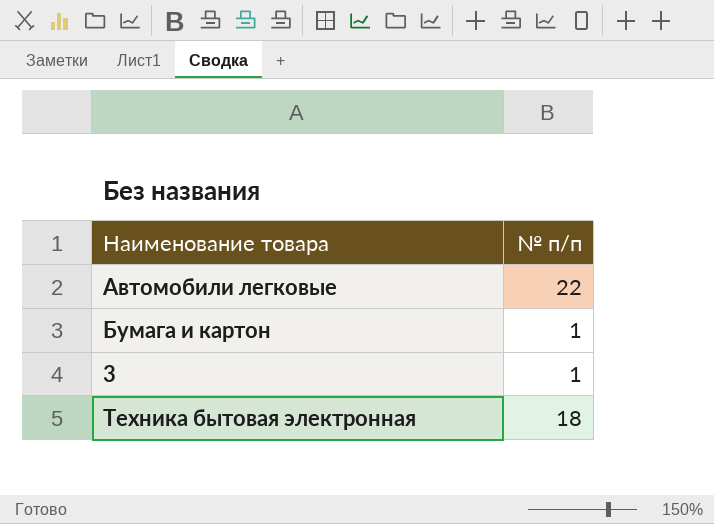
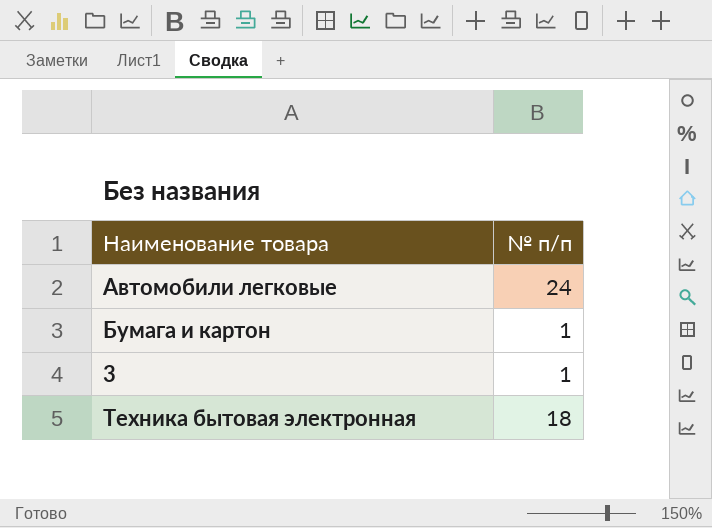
Автомобили легковые | № п/п: 22 -> 24

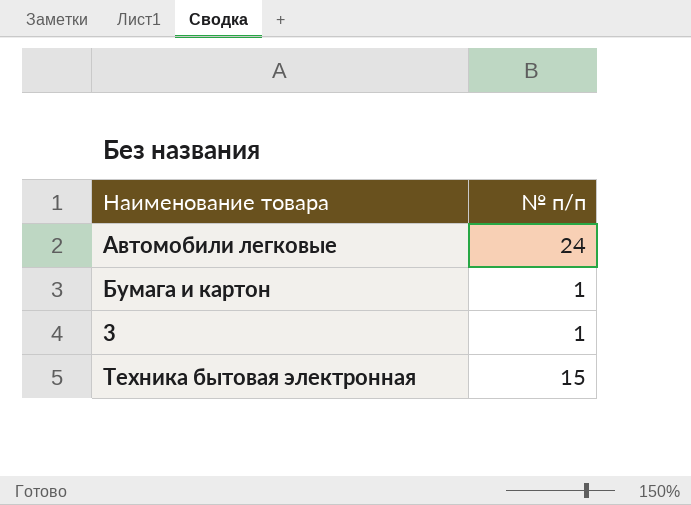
Техника бытовая электронная | № п/п: 18 -> 15

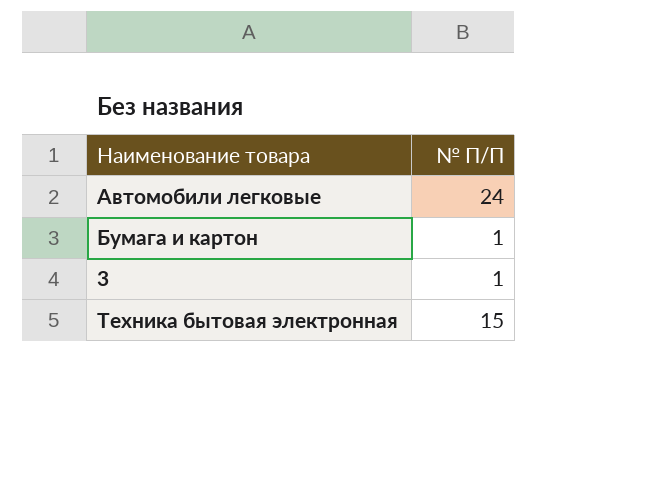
column name: № п/п -> № П/П

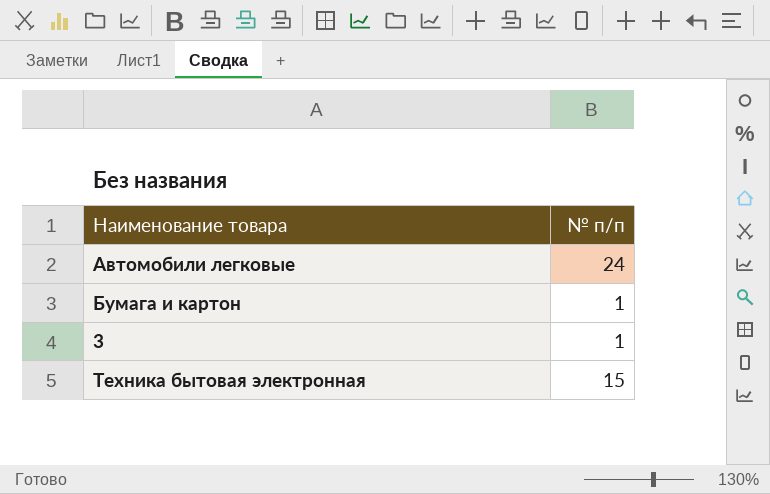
column name: № П/П -> № п/п

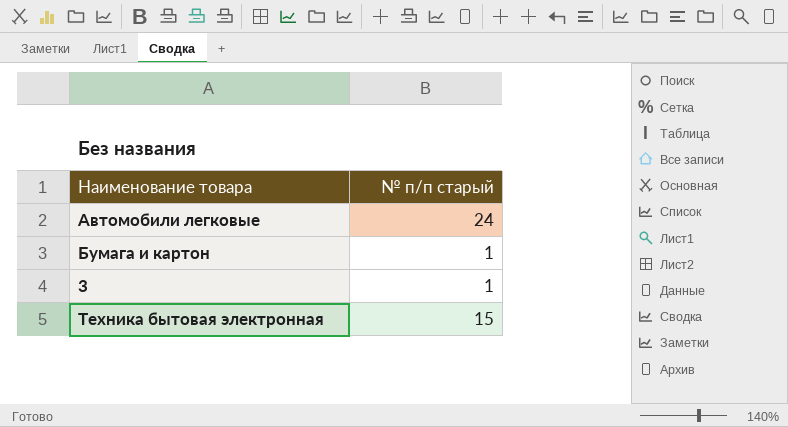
column name: № п/п -> № п/п старый

